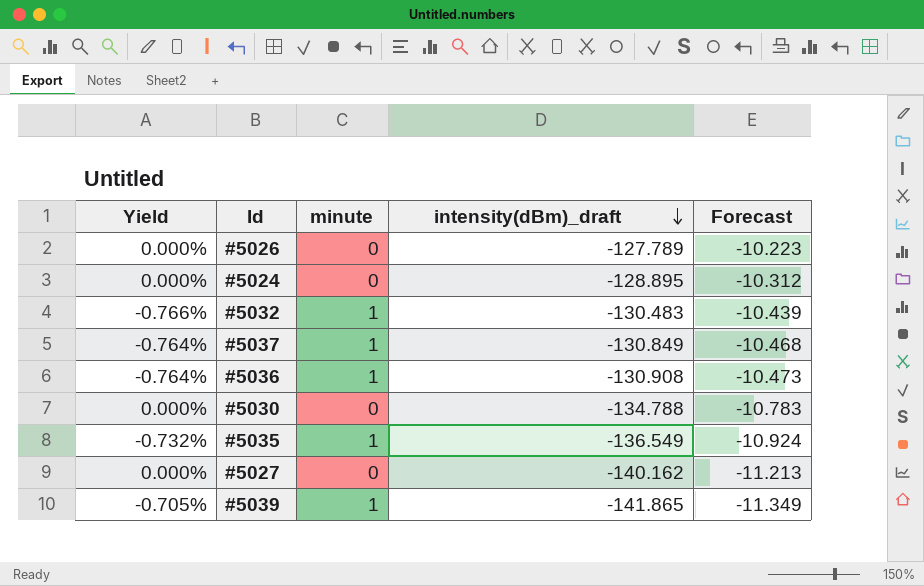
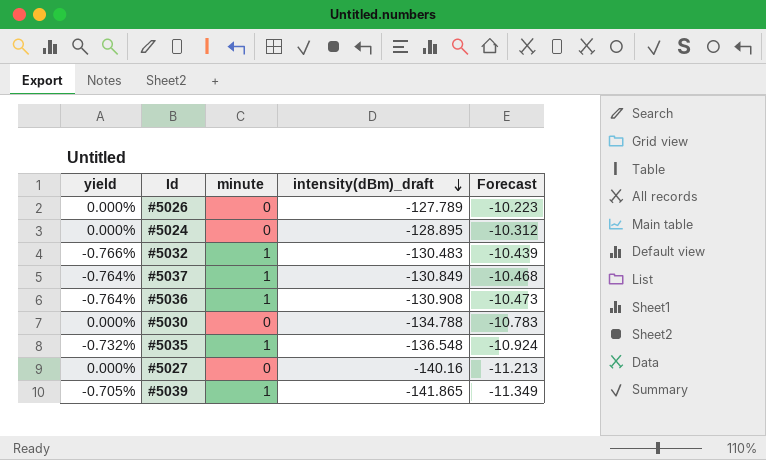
column name: Yield -> yield
#5035 | intensity(dBm)_draft: -136.549 -> -136.548
#5027 | intensity(dBm)_draft: -140.162 -> -140.16

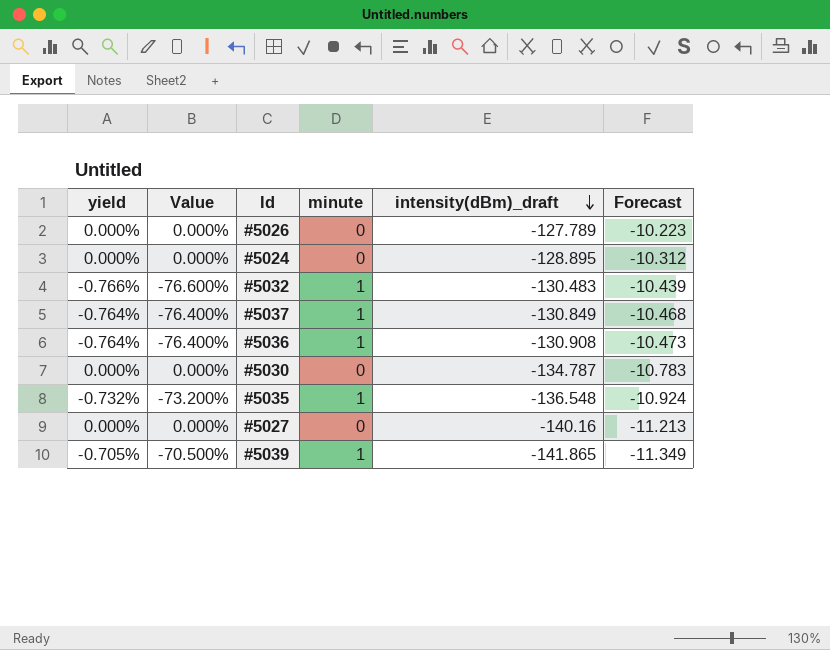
column Value | formula: none -> [yield] * 100
#5030 | intensity(dBm)_draft: -134.788 -> -134.787

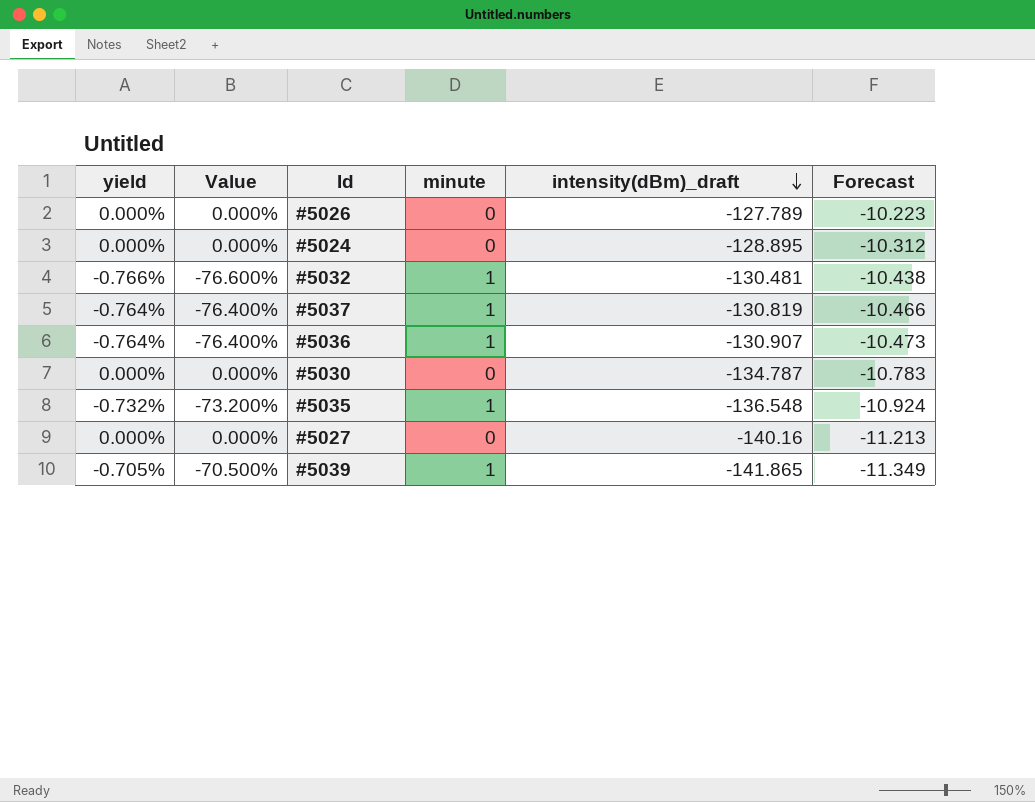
#5032 | intensity(dBm)_draft: -130.483 -> -130.481
#5032 | Forecast: -10.439 -> -10.438
#5037 | intensity(dBm)_draft: -130.849 -> -130.819
#5037 | Forecast: -10.468 -> -10.466
#5036 | intensity(dBm)_draft: -130.908 -> -130.907

